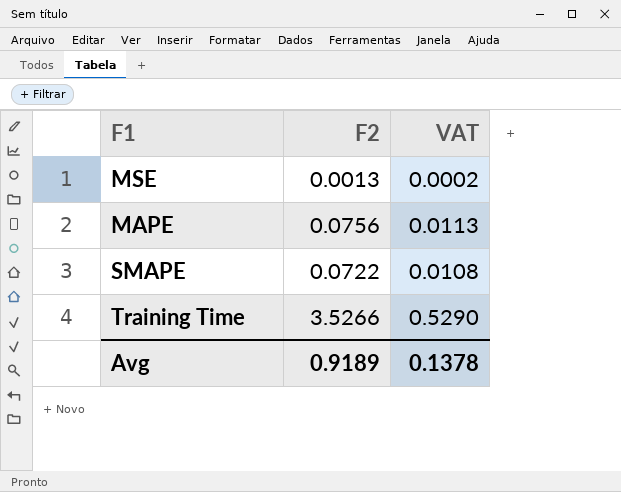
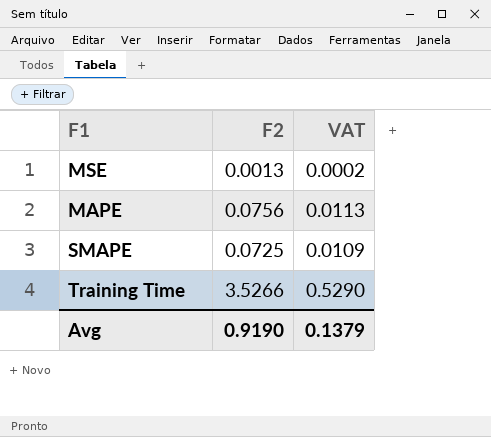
SMAPE | F2: 0.0722 -> 0.0725
SMAPE | VAT: 0.0108 -> 0.0109
Avg | F2: 0.9189 -> 0.9190
Avg | VAT: 0.1378 -> 0.1379

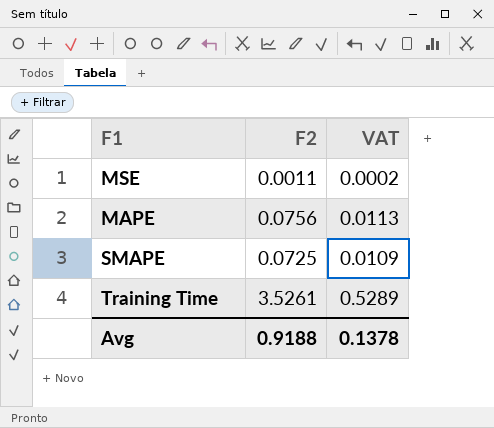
MSE | F2: 0.0013 -> 0.0011
Training Time | F2: 3.5266 -> 3.5261
Training Time | VAT: 0.5290 -> 0.5289
Avg | F2: 0.9190 -> 0.9188
Avg | VAT: 0.1379 -> 0.1378

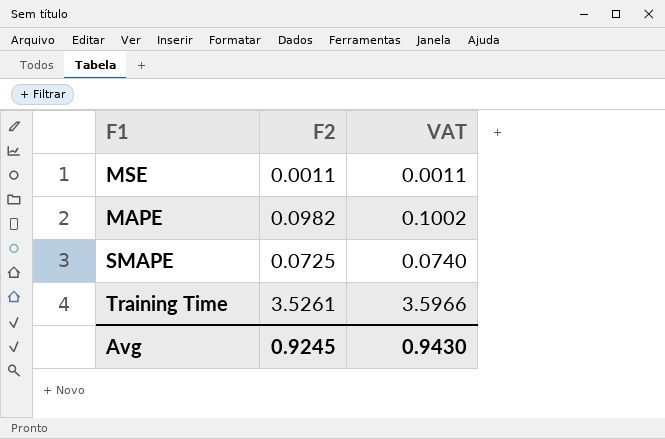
column VAT | formula: [F2] * 0.15 -> [F2] * 1.02
MAPE | F2: 0.0756 -> 0.0982
Avg | F2: 0.9188 -> 0.9245
Avg | VAT: 0.1378 -> 0.9430

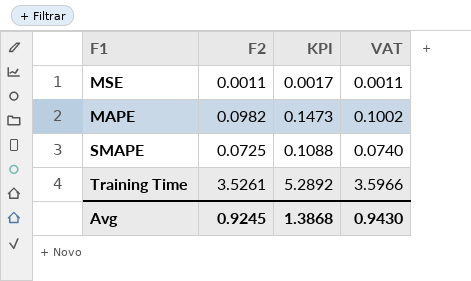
column KPI | formula: none -> [F2] * 1.5

